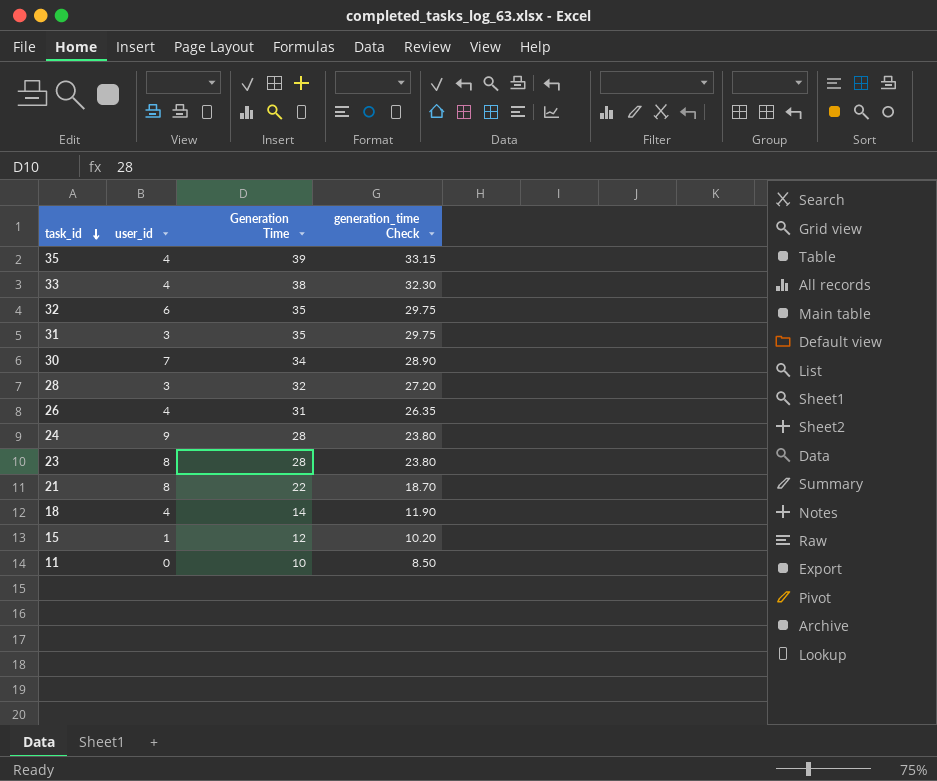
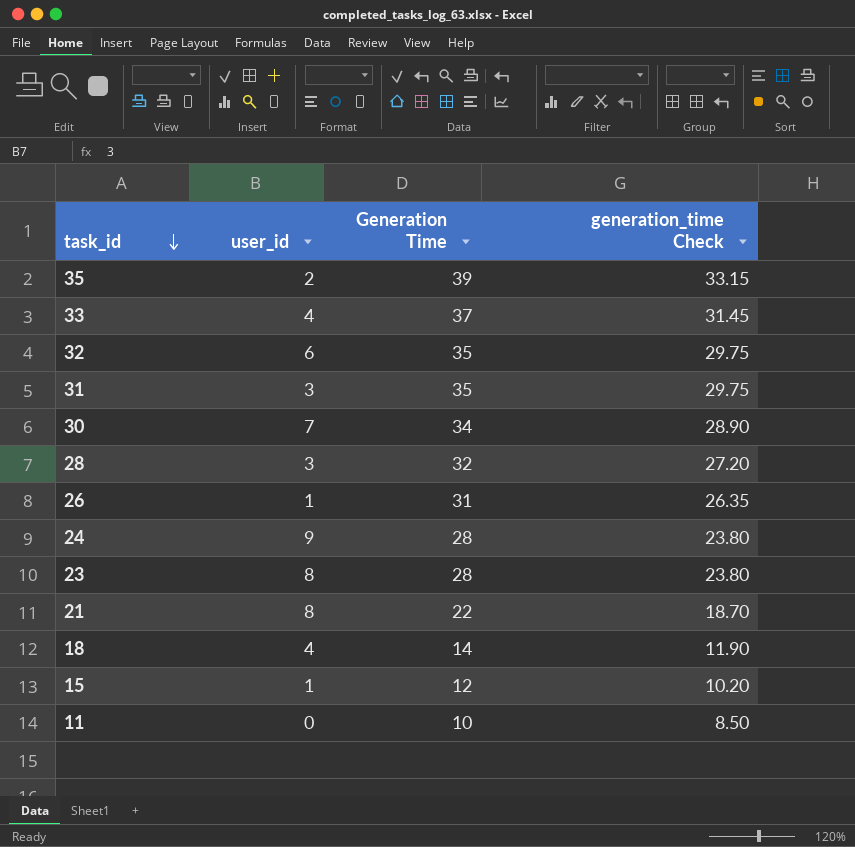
35 | user_id: 4 -> 2
33 | Generation Time: 38 -> 37
33 | generation_time Check: 32.30 -> 31.45
26 | user_id: 4 -> 1

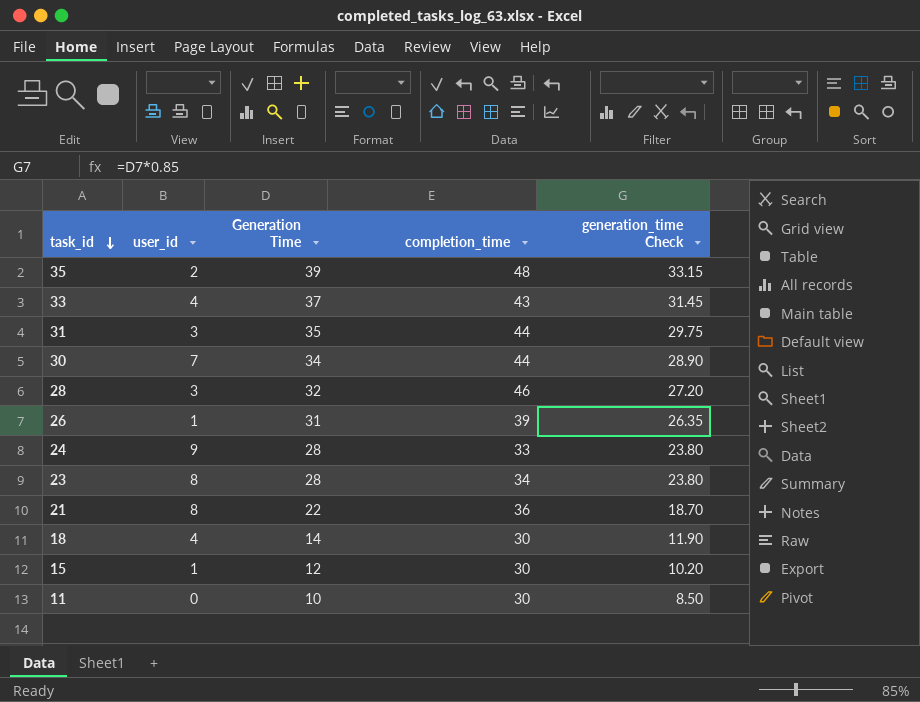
column completion_time | position: none -> 4
row 32: 6 | 35 | 29.75 -> none

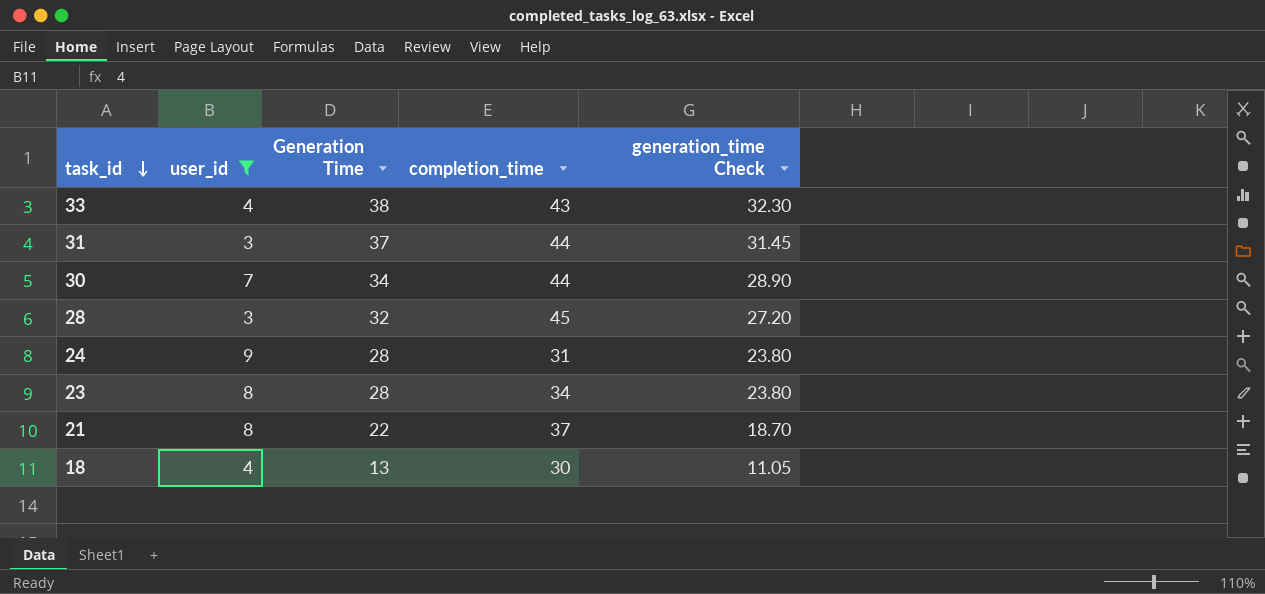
filter: none -> user_id >= 3
33 | Generation Time: 37 -> 38
33 | generation_time Check: 31.45 -> 32.30
31 | Generation Time: 35 -> 37
31 | generation_time Check: 29.75 -> 31.45
28 | completion_time: 46 -> 45
24 | completion_time: 33 -> 31
21 | completion_time: 36 -> 37
18 | Generation Time: 14 -> 13
18 | generation_time Check: 11.90 -> 11.05

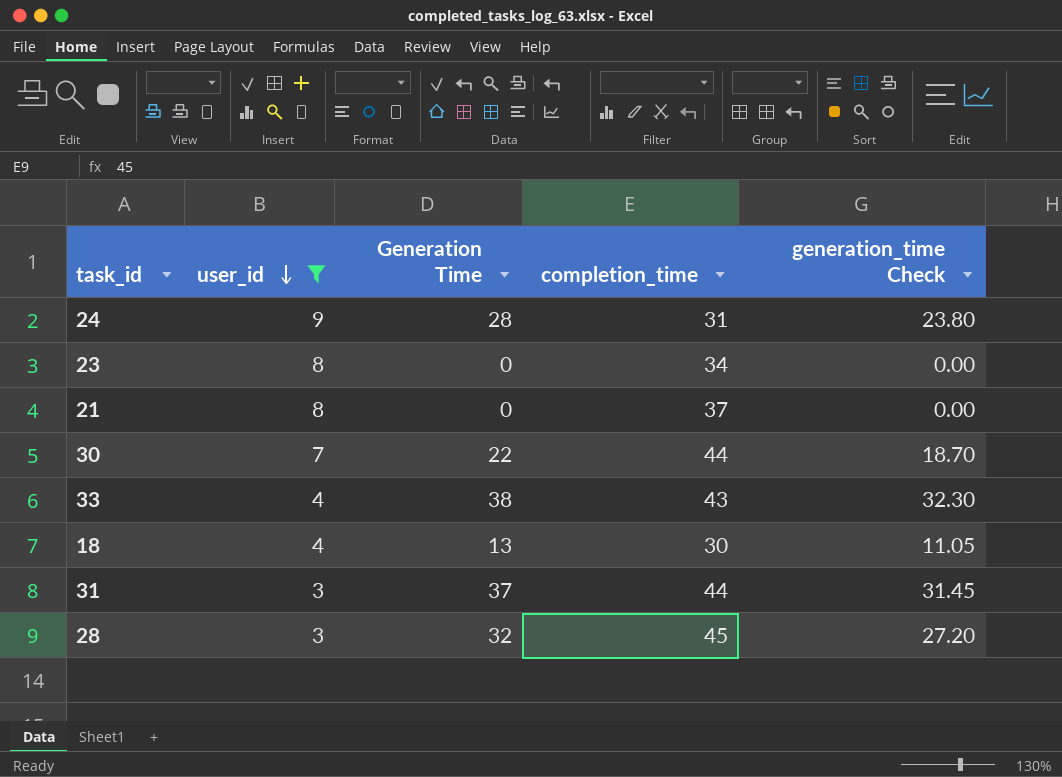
row order: task_id descending -> user_id descending
23 | Generation Time: 28 -> 0
23 | generation_time Check: 23.80 -> 0.00
21 | Generation Time: 22 -> 0
21 | generation_time Check: 18.70 -> 0.00
30 | Generation Time: 34 -> 22
30 | generation_time Check: 28.90 -> 18.70

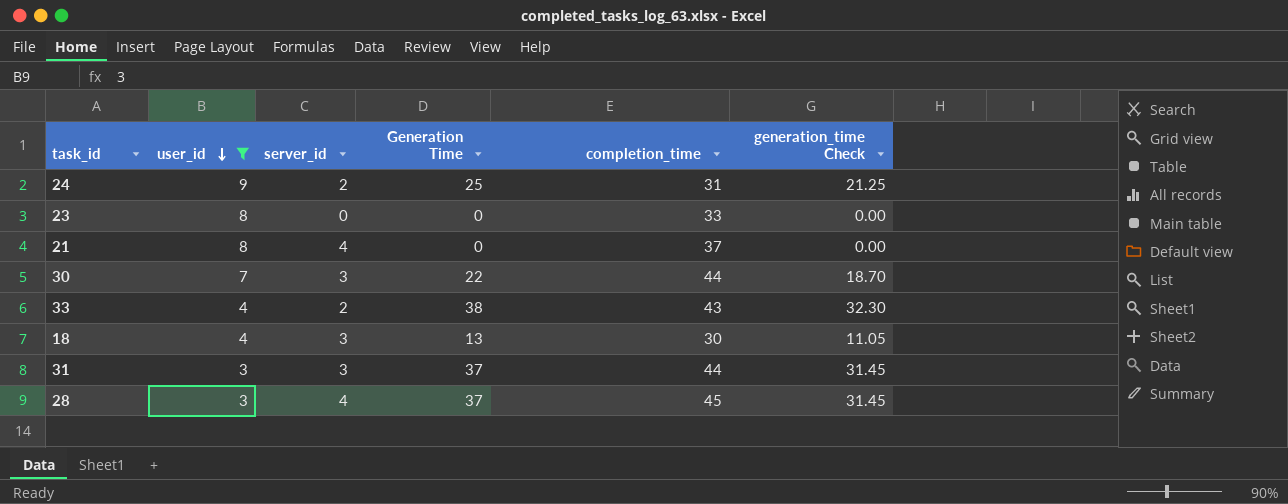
column server_id | position: none -> 3
24 | Generation Time: 28 -> 25
24 | generation_time Check: 23.80 -> 21.25
23 | completion_time: 34 -> 33
28 | Generation Time: 32 -> 37
28 | generation_time Check: 27.20 -> 31.45

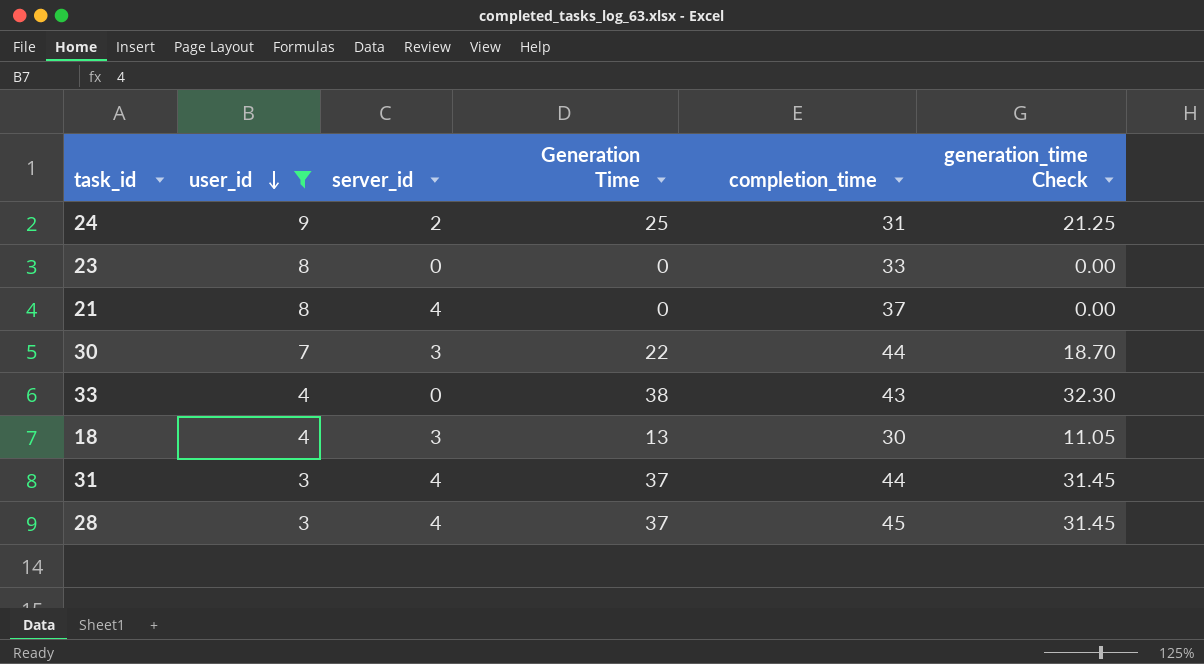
33 | server_id: 2 -> 0
31 | server_id: 3 -> 4

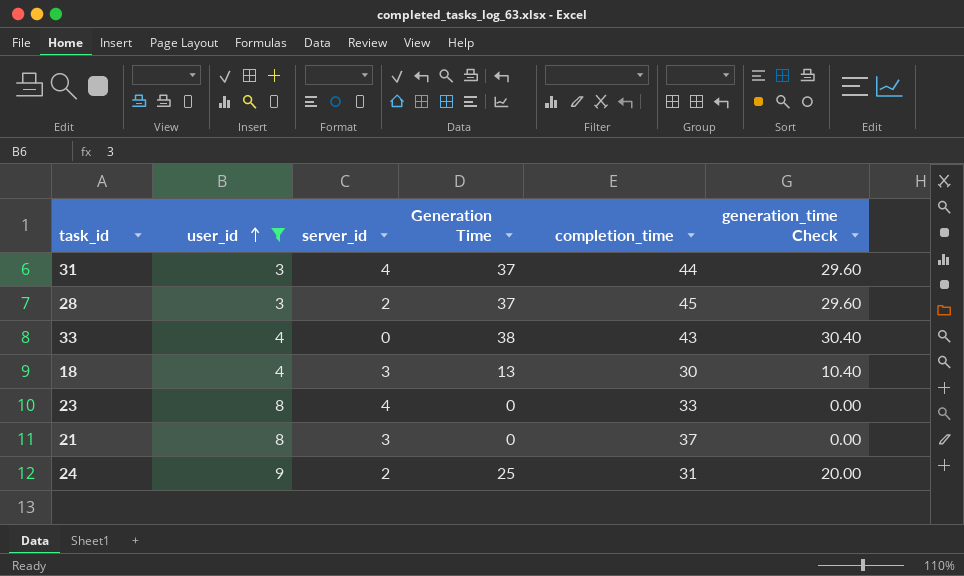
row order: user_id descending -> user_id ascending
column generation_time Check | formula: [Generation Time] * 0.85 -> [Generation Time] * 0.8
row 30: 7 | 3 | 22 | 44 | 18.70 -> none
28 | server_id: 4 -> 2
23 | server_id: 0 -> 4
21 | server_id: 4 -> 3

